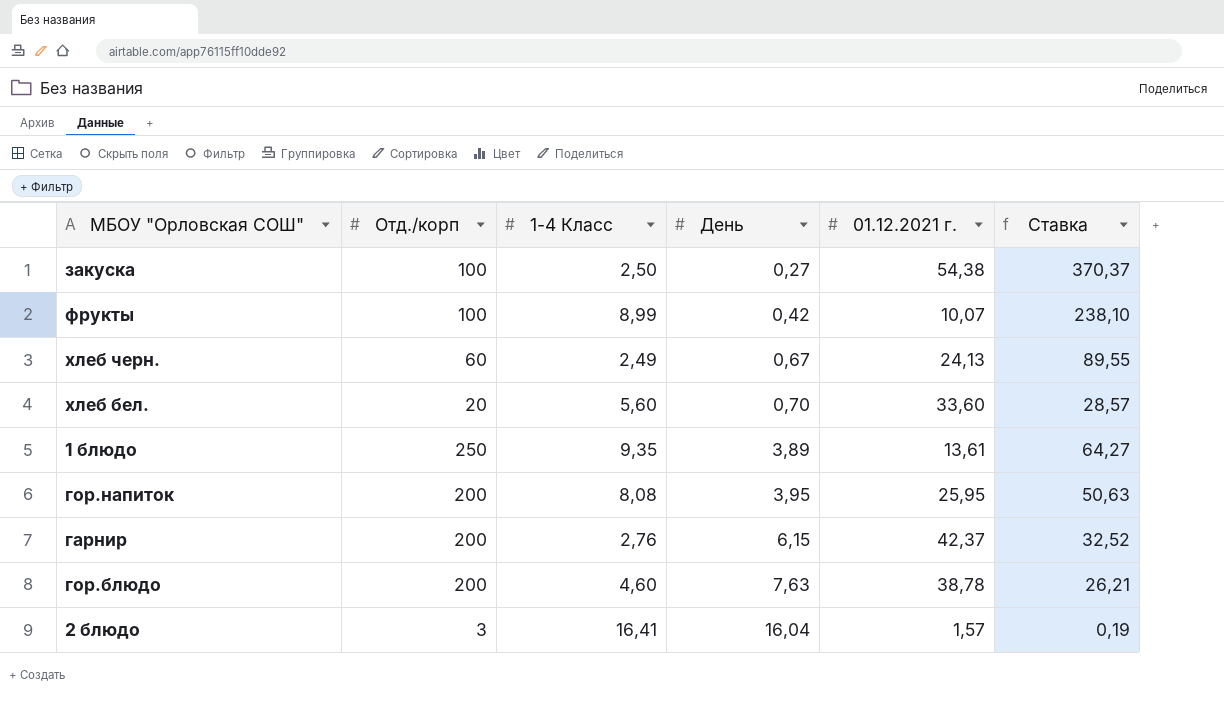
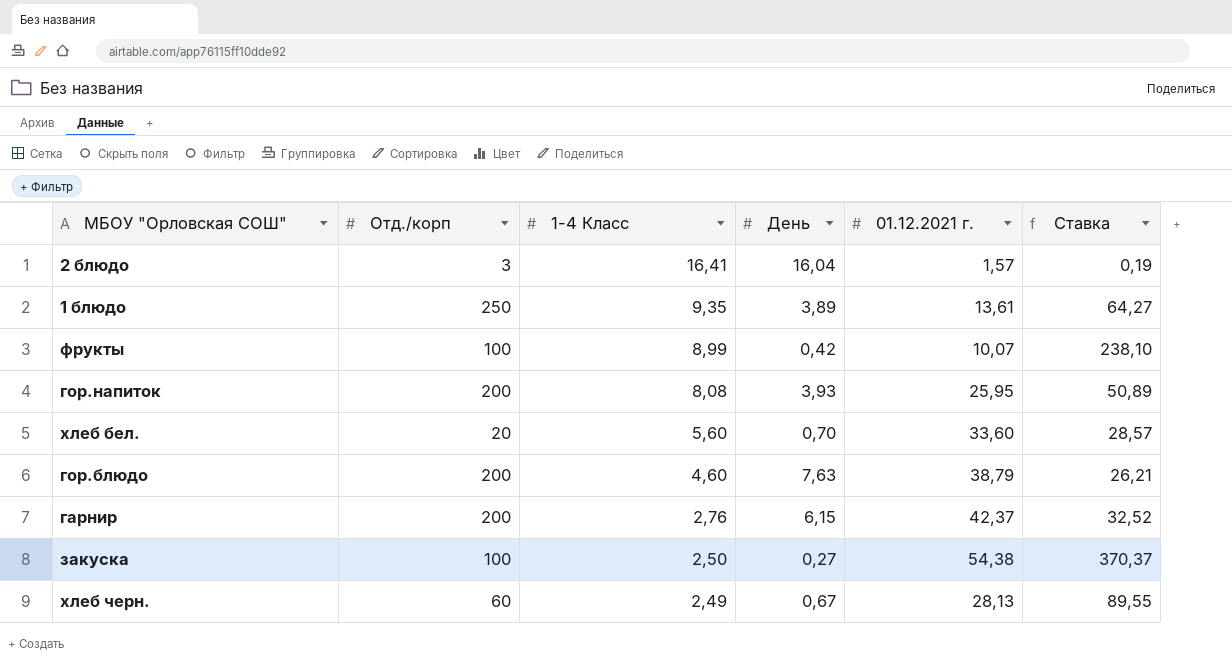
row order: День ascending -> 1-4 Класс descending
гор.напиток | День: 3,95 -> 3,93
гор.напиток | Ставка: 50,63 -> 50,89
гор.блюдо | 01.12.2021 г.: 38,78 -> 38,79
хлеб черн. | 01.12.2021 г.: 24,13 -> 28,13

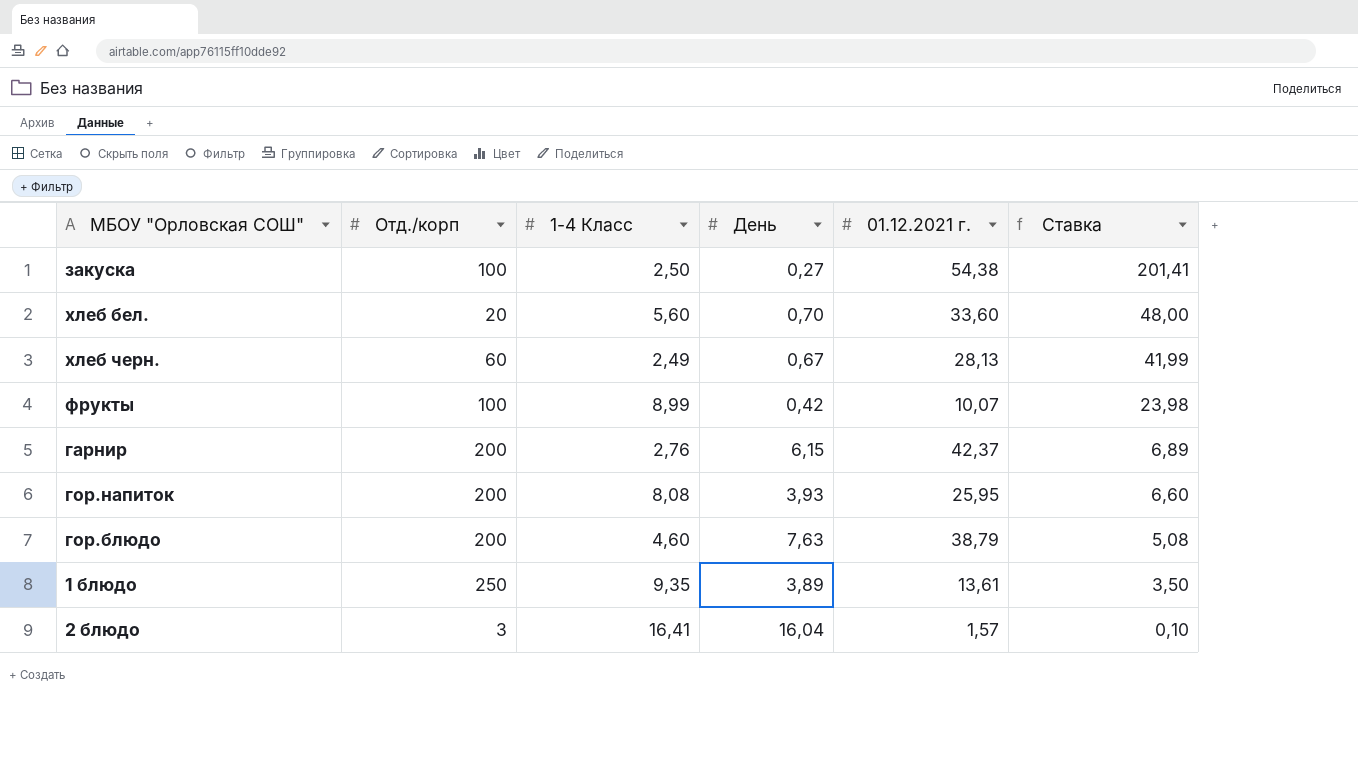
row order: 1-4 Класс descending -> Ставка descending
column Ставка | formula: [Отд./корп] / [День] -> [01.12.2021 г.] / [День]

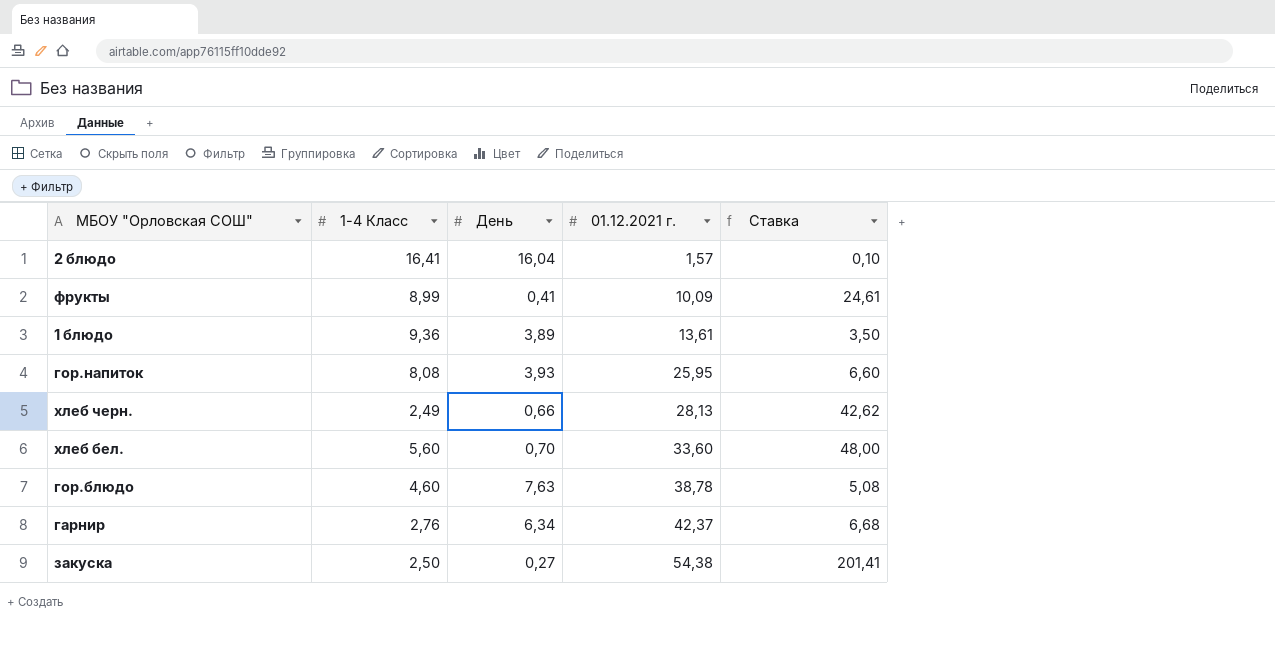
row order: Ставка descending -> 01.12.2021 г. ascending
column Отд./корп | position: 2 -> none
фрукты | День: 0,42 -> 0,41
фрукты | 01.12.2021 г.: 10,07 -> 10,09
фрукты | Ставка: 23,98 -> 24,61
1 блюдо | 1-4 Класс: 9,35 -> 9,36
хлеб черн. | День: 0,67 -> 0,66
хлеб черн. | Ставка: 41,99 -> 42,62
гор.блюдо | 01.12.2021 г.: 38,79 -> 38,78
гарнир | День: 6,15 -> 6,34
гарнир | Ставка: 6,89 -> 6,68

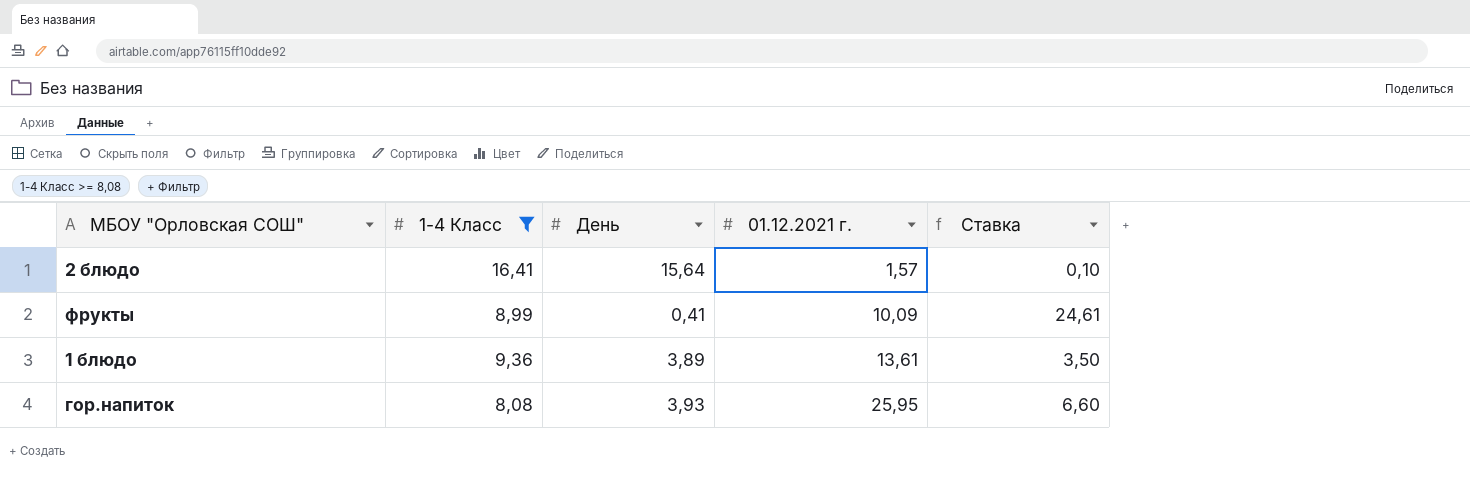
filter: none -> 1-4 Класс >= 8,08
2 блюдо | День: 16,04 -> 15,64

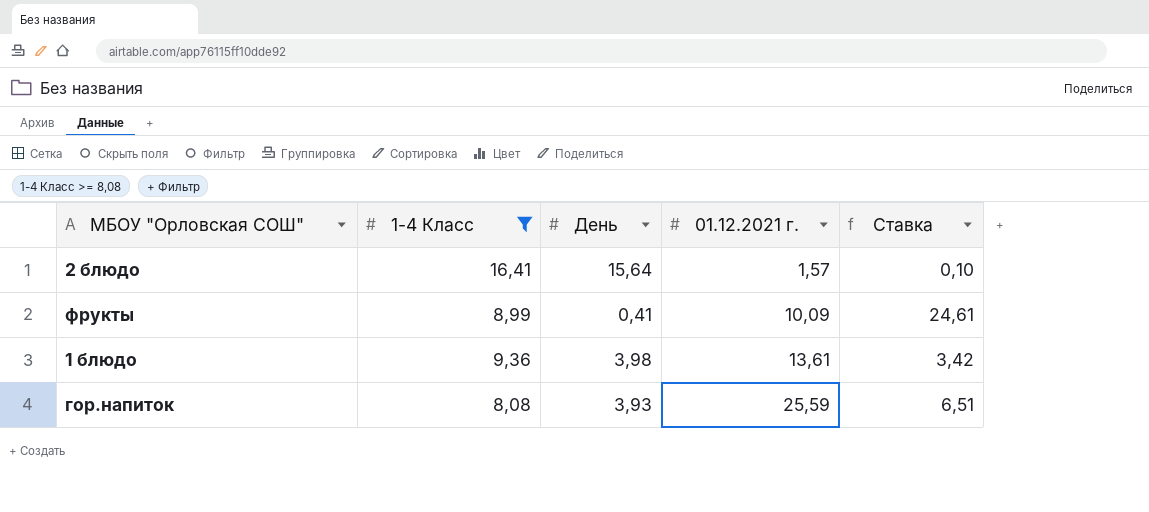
1 блюдо | День: 3,89 -> 3,98
1 блюдо | Ставка: 3,50 -> 3,42
гор.напиток | 01.12.2021 г.: 25,95 -> 25,59
гор.напиток | Ставка: 6,60 -> 6,51

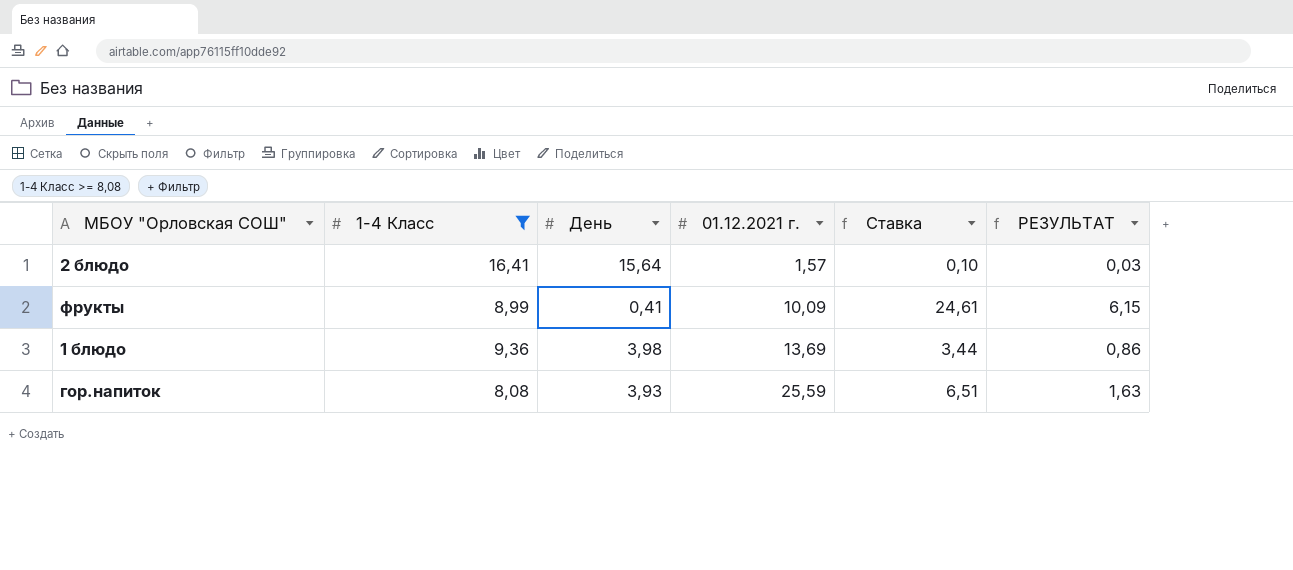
column РЕЗУЛЬТАТ | formula: none -> [Ставка] * 0,25
1 блюдо | 01.12.2021 г.: 13,61 -> 13,69
1 блюдо | Ставка: 3,42 -> 3,44

